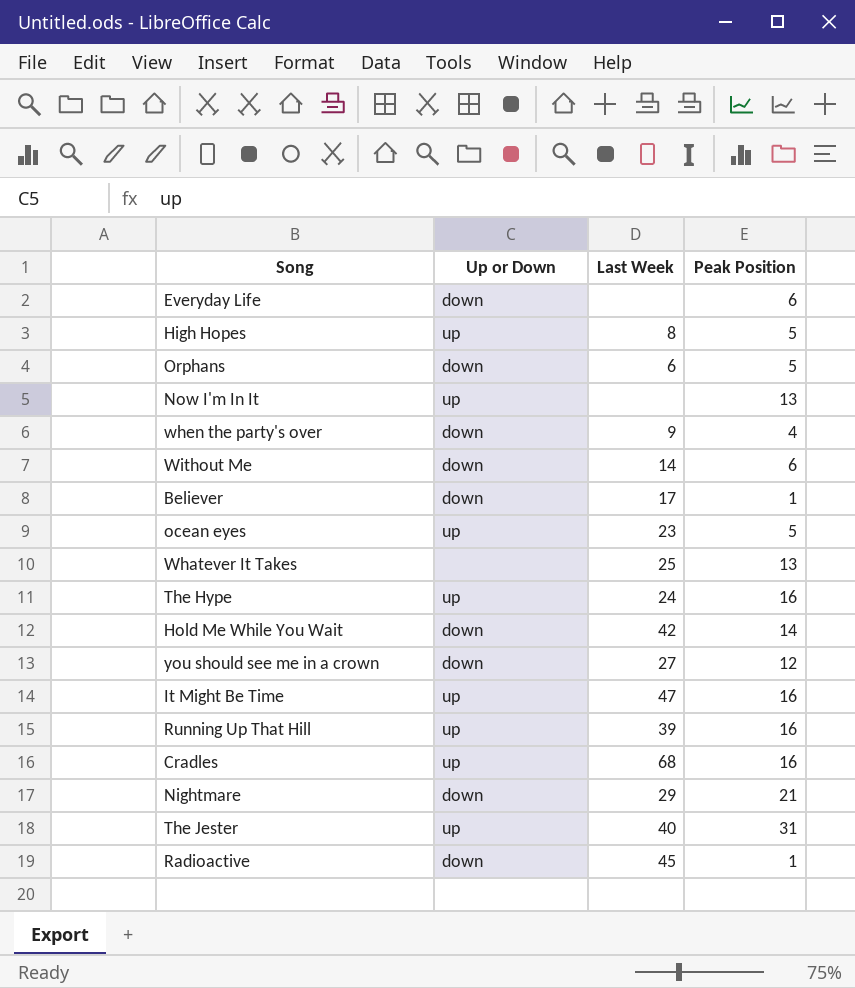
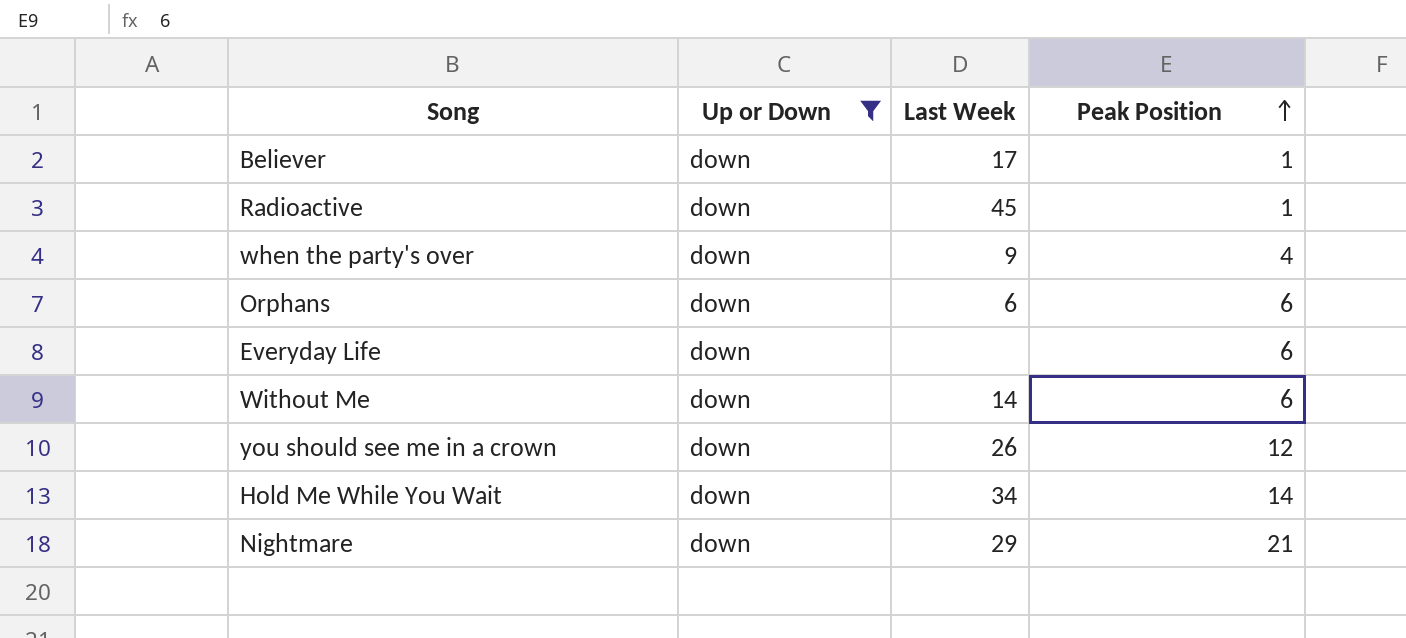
filter: none -> Up or Down = down
row order: none -> Peak Position ascending
Orphans | Peak Position: 5 -> 6
you should see me in a crown | Last Week: 27 -> 26
Hold Me While You Wait | Last Week: 42 -> 34

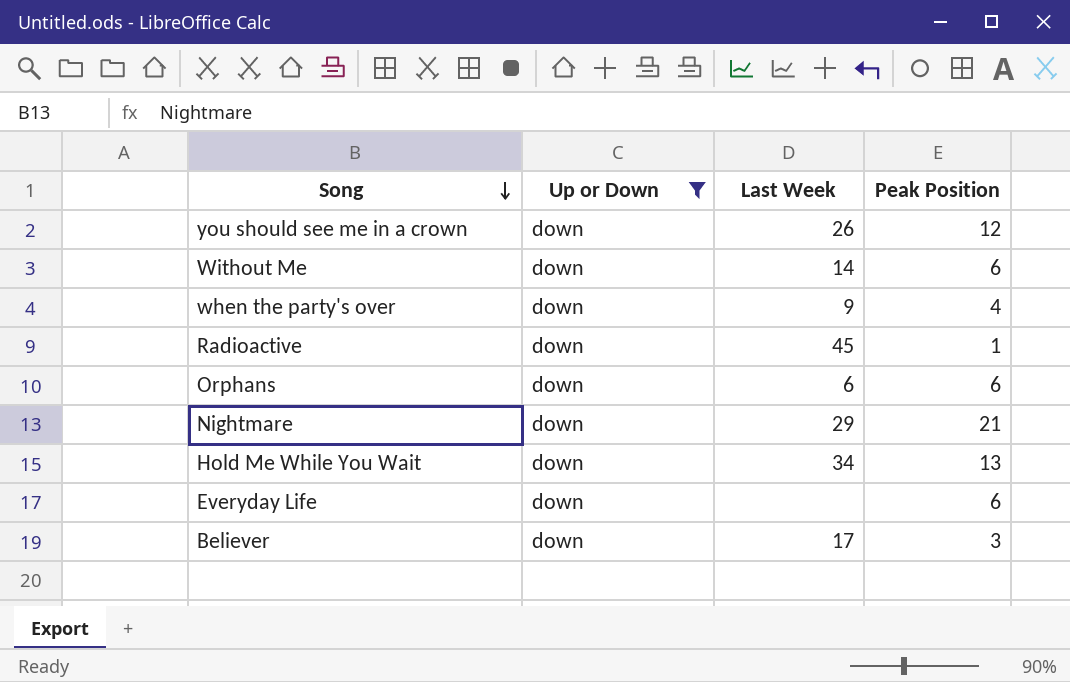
row order: Peak Position ascending -> Song descending
Hold Me While You Wait | Peak Position: 14 -> 13
Believer | Peak Position: 1 -> 3

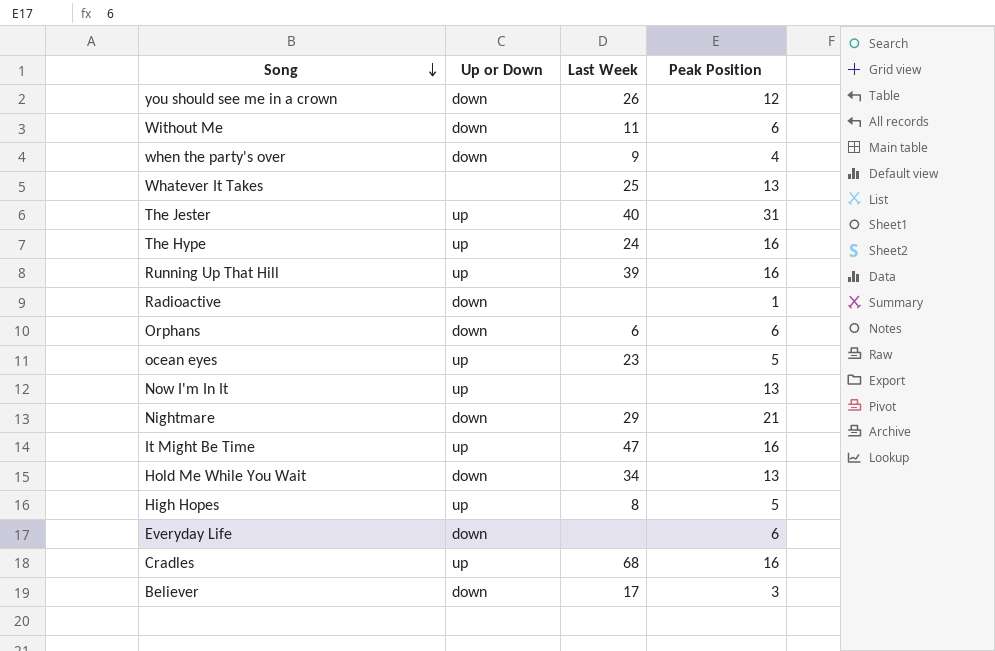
filter: Up or Down = down -> none
Without Me | Last Week: 14 -> 11
Radioactive | Last Week: 45 -> none

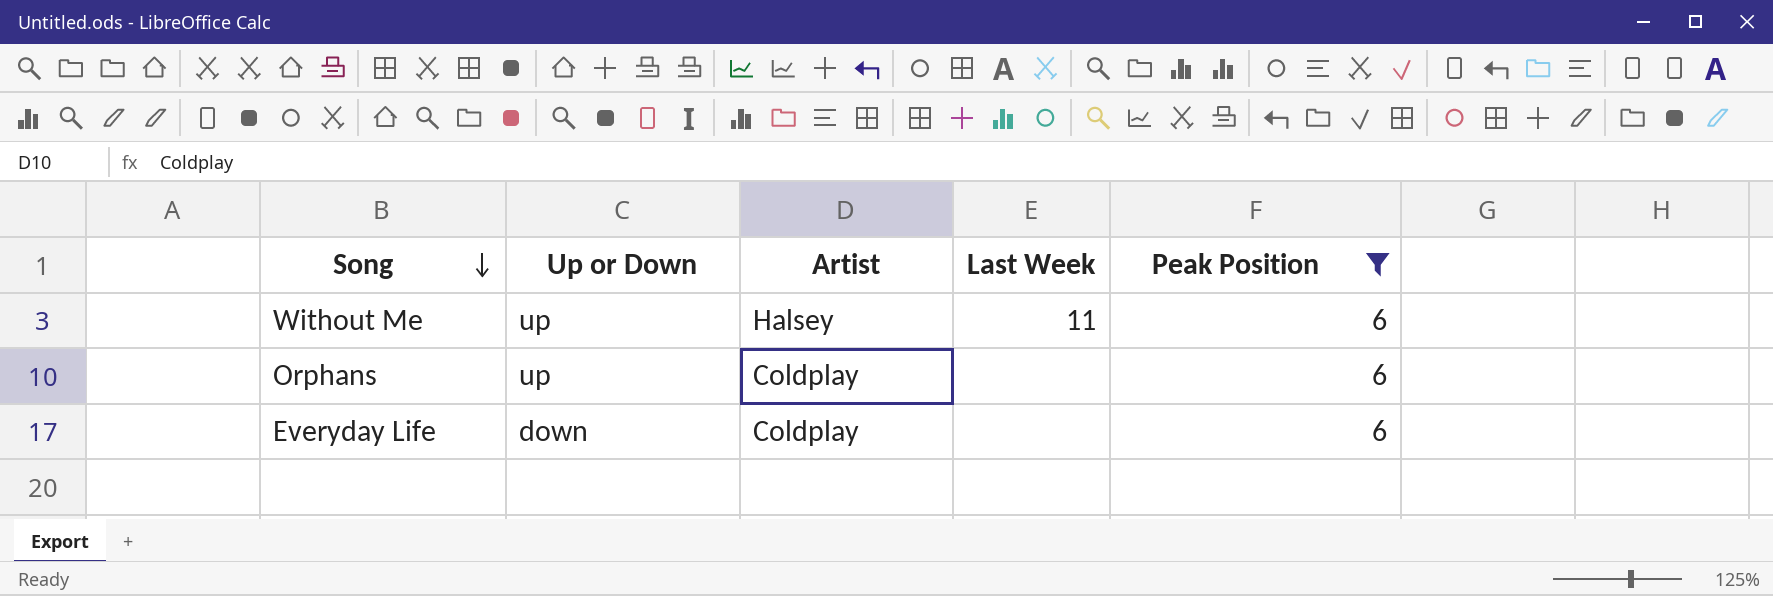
filter: none -> Peak Position = 6
column Artist | position: none -> 3
Without Me | Up or Down: down -> up
Orphans | Up or Down: down -> up
Orphans | Last Week: 6 -> none

